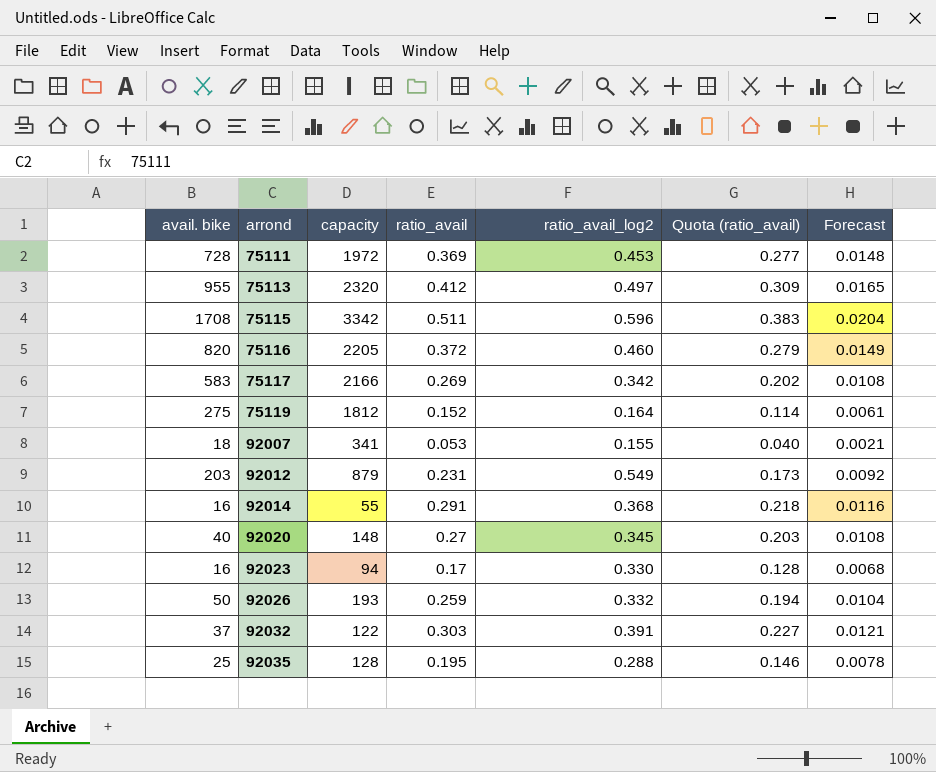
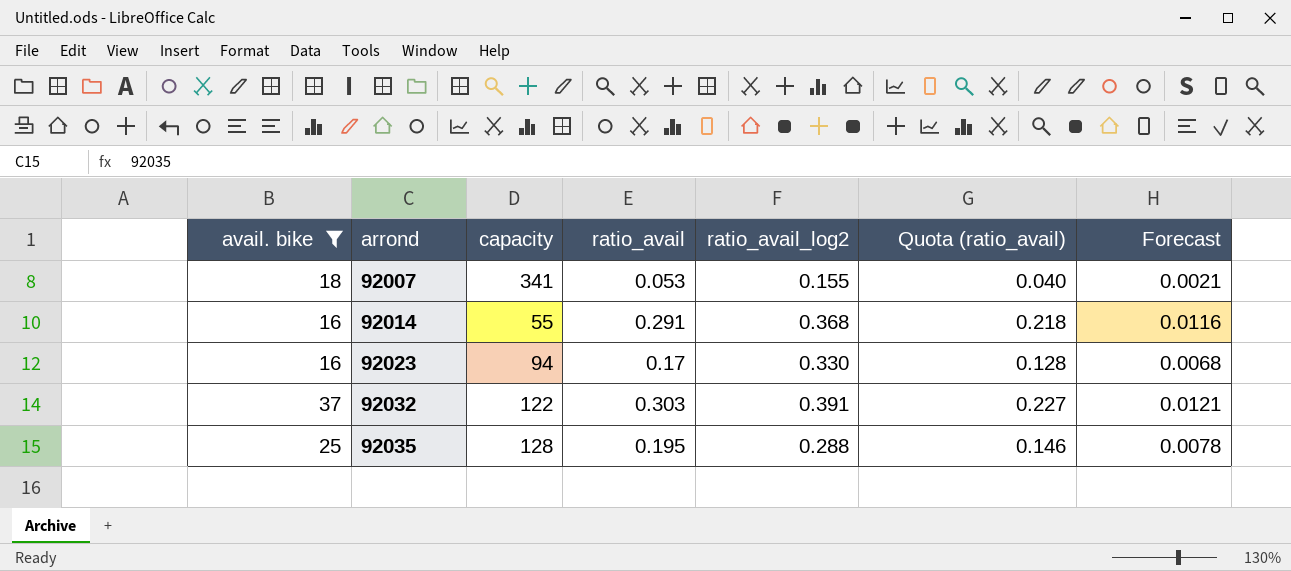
filter: none -> avail. bike <= 37

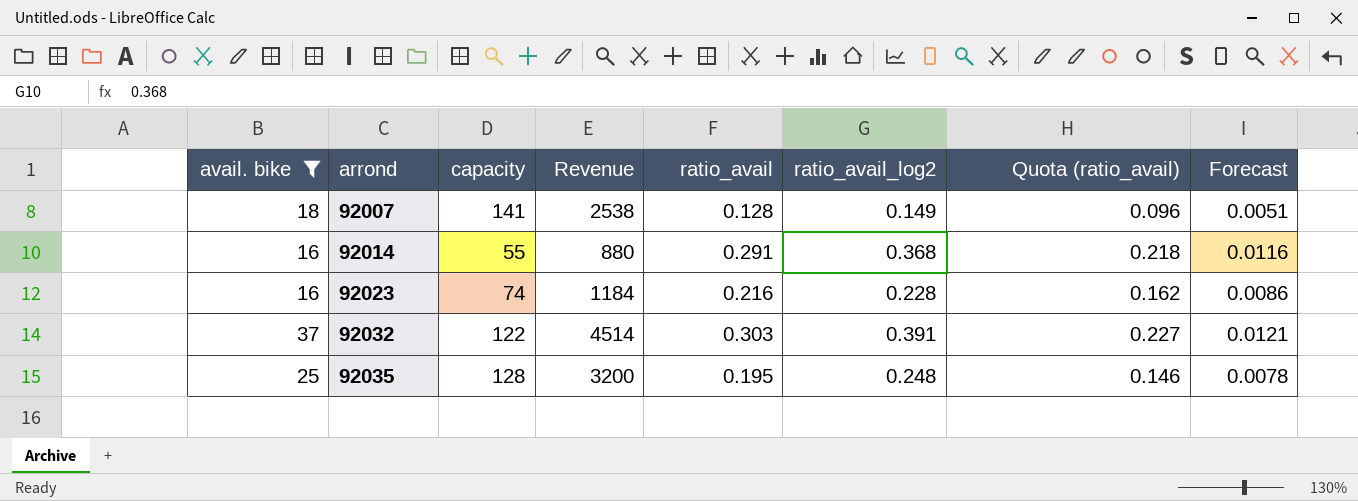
column Revenue | formula: none -> [avail. bike] * [capacity]
92007 | capacity: 341 -> 141
92007 | ratio_avail: 0.053 -> 0.128
92007 | ratio_avail_log2: 0.155 -> 0.149
92007 | Quota (ratio_avail): 0.040 -> 0.096
92007 | Forecast: 0.0021 -> 0.0051
92023 | capacity: 94 -> 74
92023 | ratio_avail: 0.17 -> 0.216
92023 | ratio_avail_log2: 0.330 -> 0.228
92023 | Quota (ratio_avail): 0.128 -> 0.162
92023 | Forecast: 0.0068 -> 0.0086
92035 | ratio_avail_log2: 0.288 -> 0.248

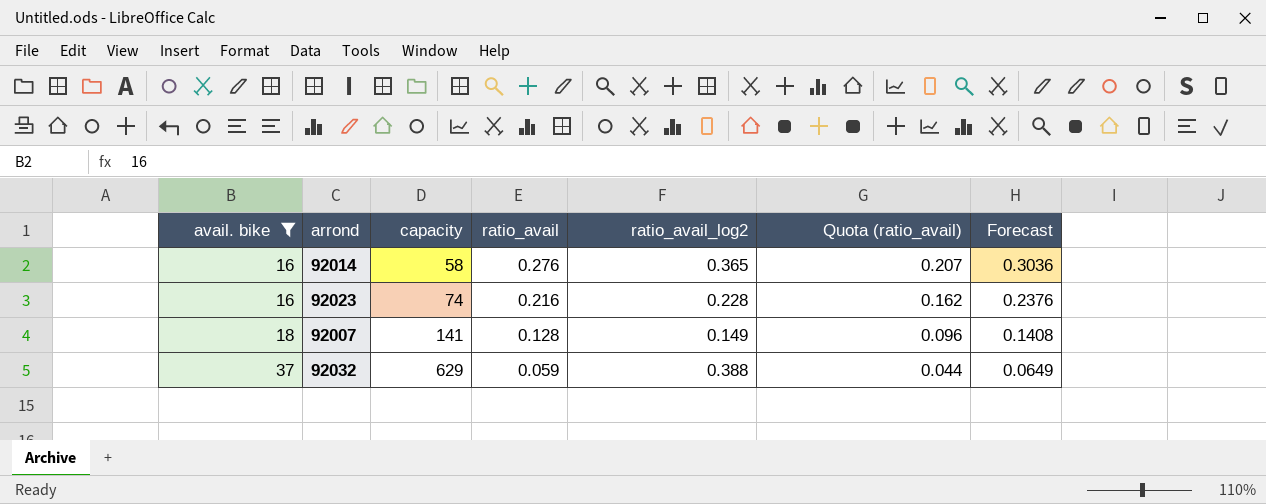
row order: arrond ascending -> avail. bike ascending
column Revenue | formula: [avail. bike] * [capacity] -> none
column Forecast | formula: [ratio_avail] * 0.04 -> [ratio_avail] * 1.1
row 92035: 25 | 128 | 3200 | 0.195 | 0.248 | 0.146 | 0.0078 -> none
92014 | capacity: 55 -> 58
92014 | ratio_avail: 0.291 -> 0.276
92014 | ratio_avail_log2: 0.368 -> 0.365
92014 | Quota (ratio_avail): 0.218 -> 0.207
92032 | capacity: 122 -> 629
92032 | ratio_avail: 0.303 -> 0.059
92032 | ratio_avail_log2: 0.391 -> 0.388
92032 | Quota (ratio_avail): 0.227 -> 0.044

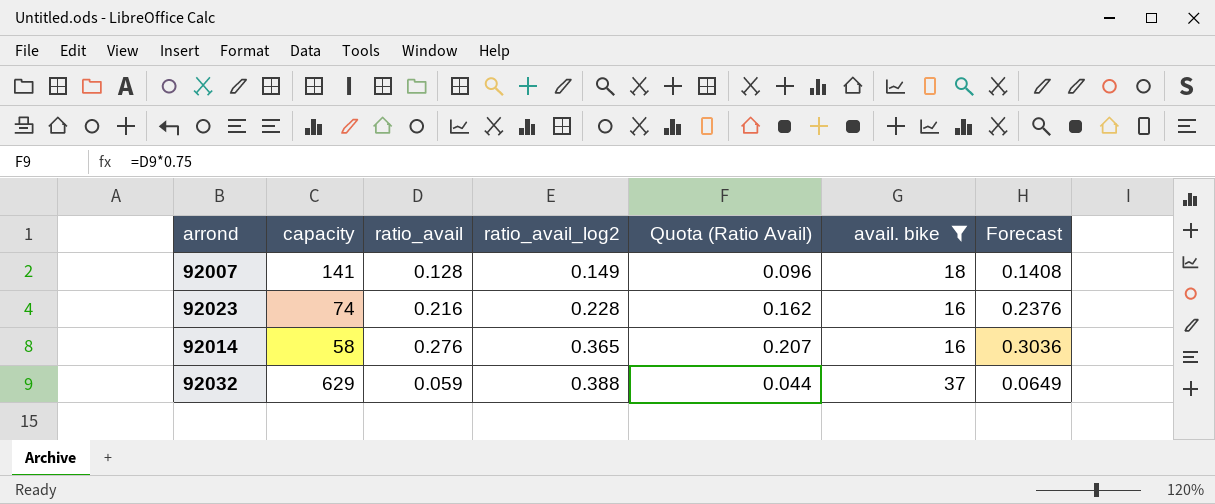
row order: avail. bike ascending -> ratio_avail_log2 ascending
column name: Quota (ratio_avail) -> Quota (Ratio Avail)
column avail. bike | position: 1 -> 6

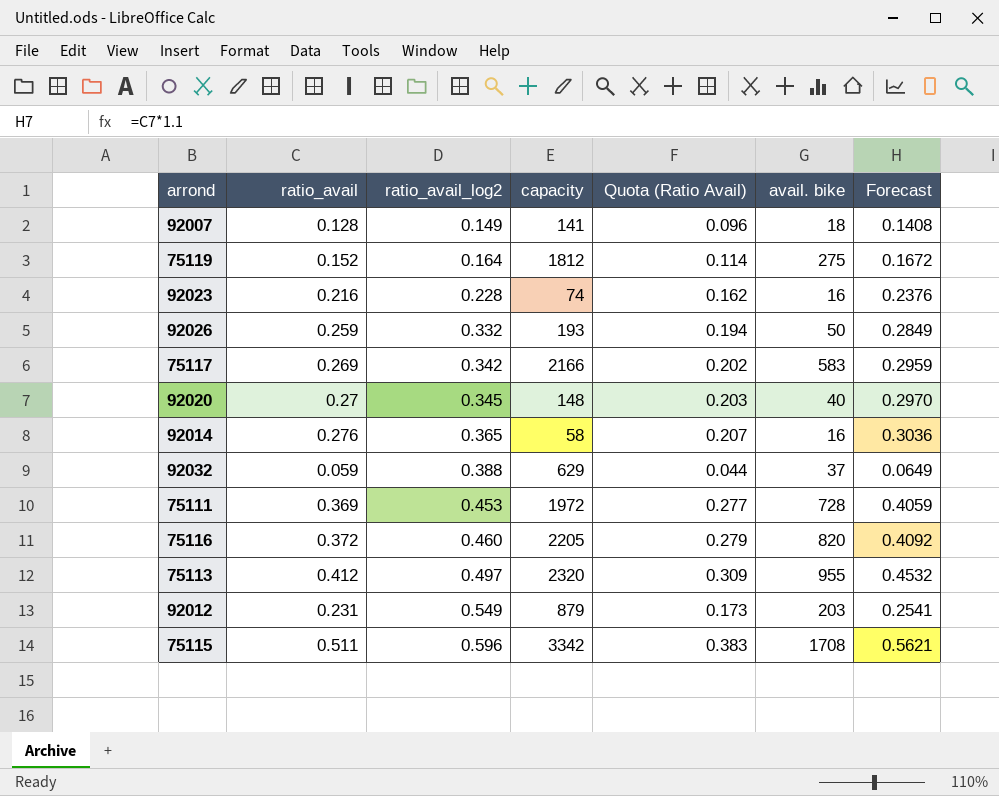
filter: avail. bike <= 37 -> none
column capacity | position: 2 -> 4

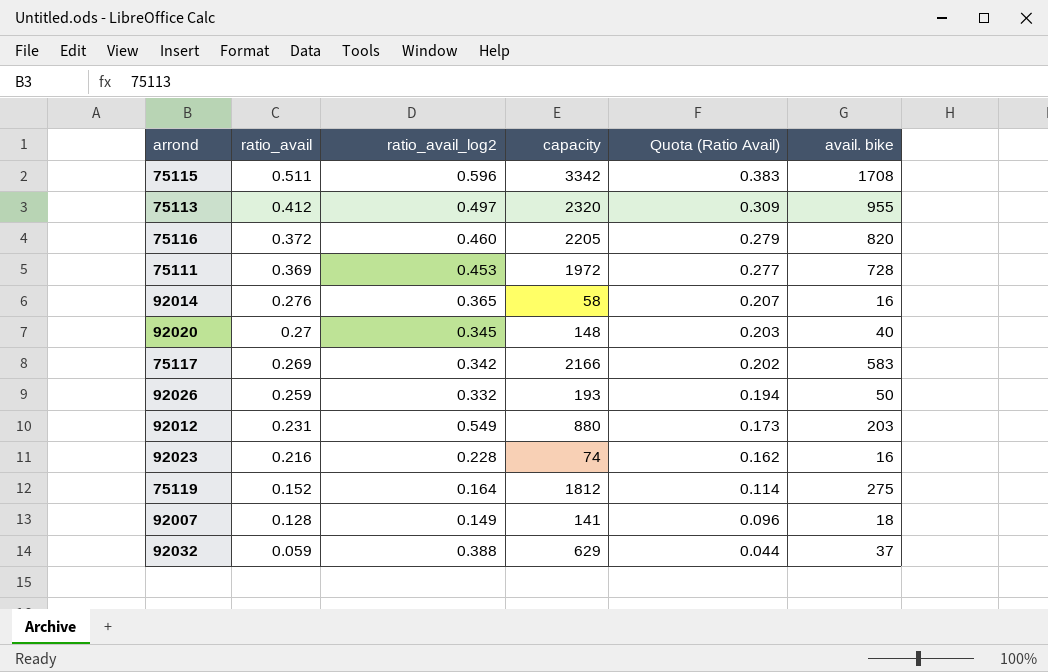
row order: ratio_avail_log2 ascending -> ratio_avail descending
column Forecast | formula: [ratio_avail] * 1.1 -> none
92012 | capacity: 879 -> 880

